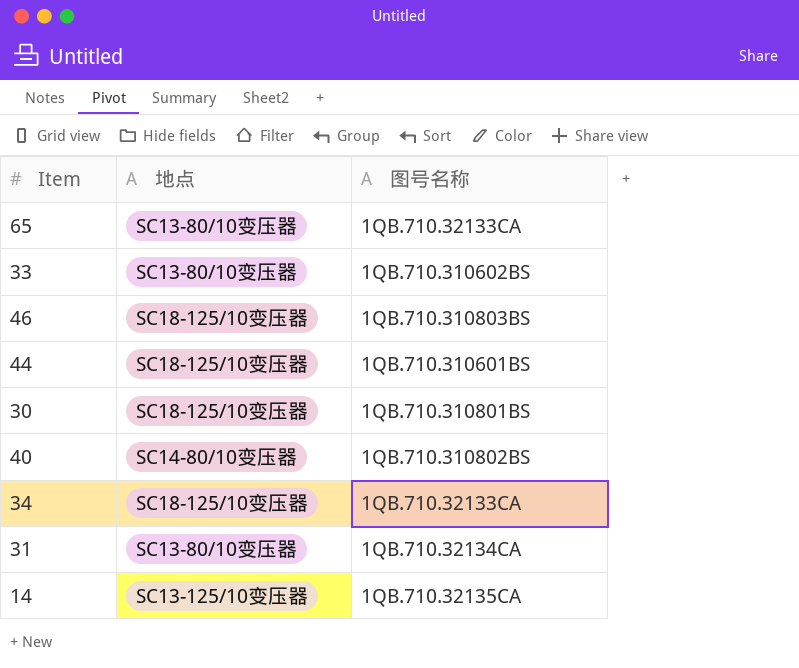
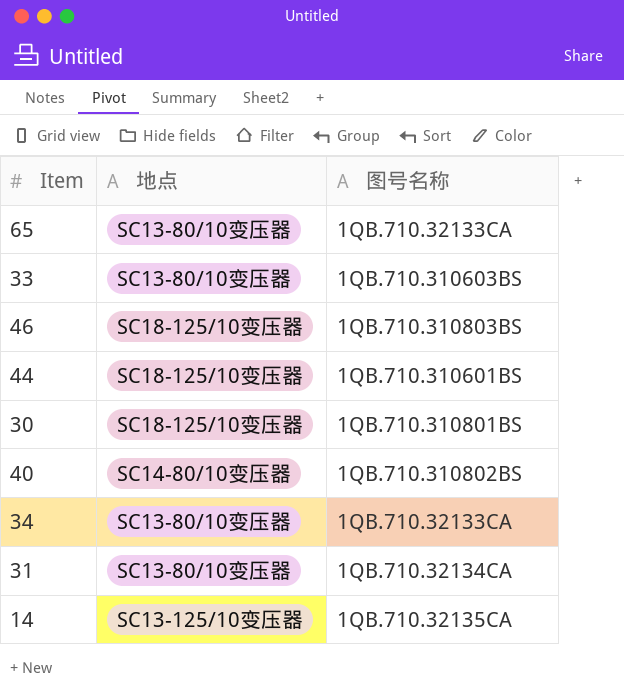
33 | 图号名称: 1QB.710.310602BS -> 1QB.710.310603BS
34 | 地点: SC18-125/10变压器 -> SC13-80/10变压器

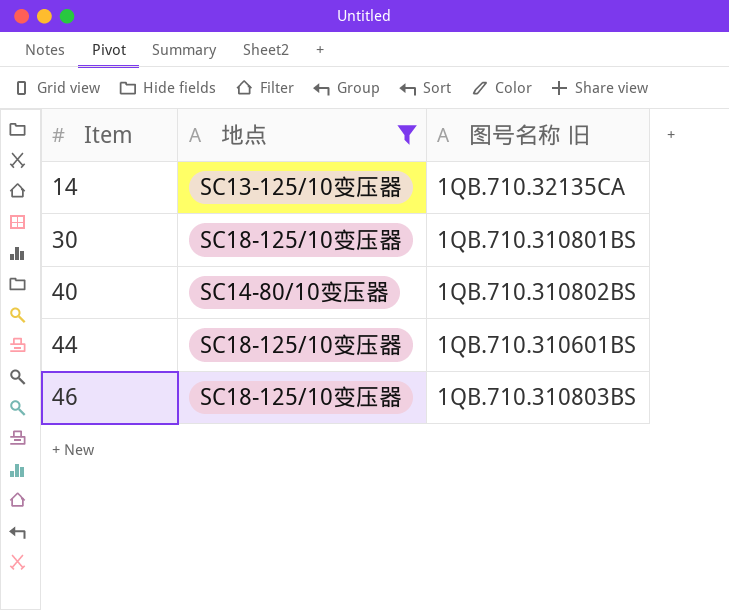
filter: none -> 地点 != SC13-80/10变压器
row order: none -> Item ascending
column name: 图号名称 -> 图号名称 旧

